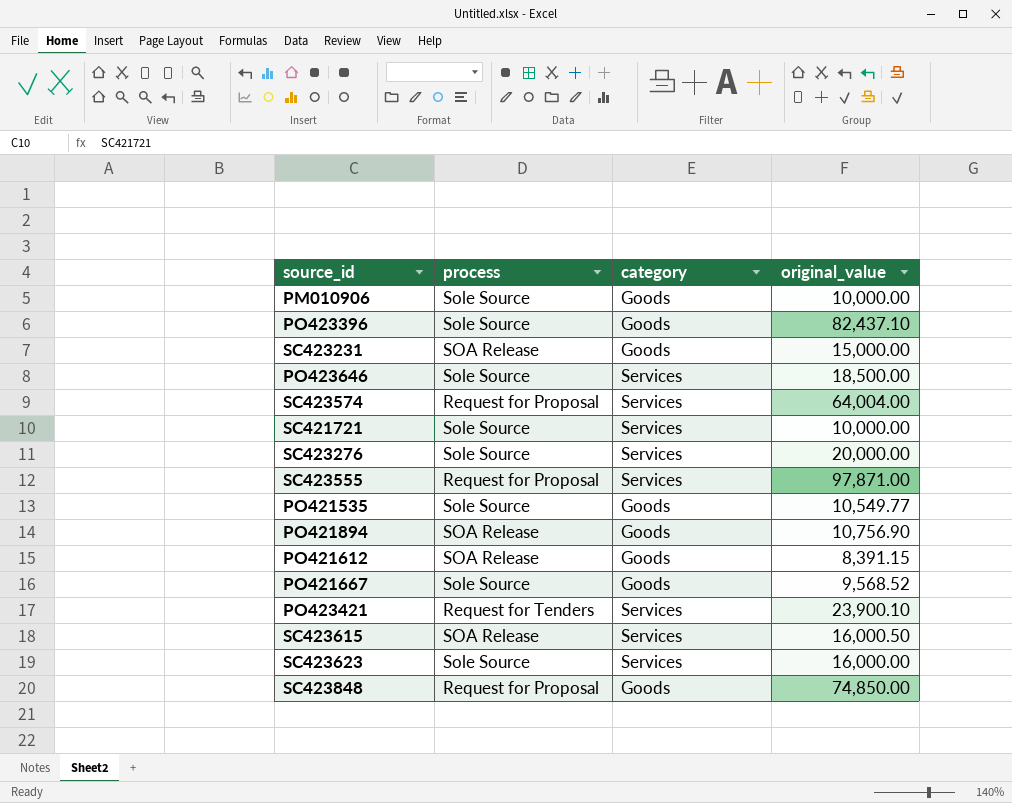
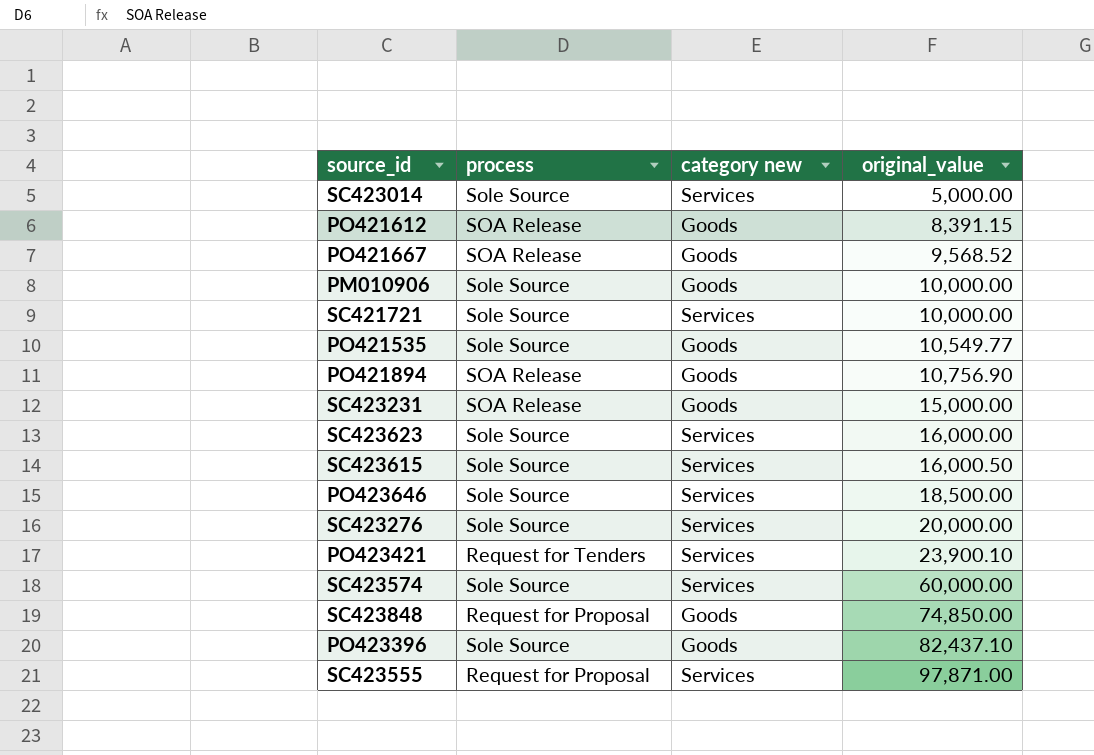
row order: none -> original_value ascending
column name: category -> category new
row SC423014: none -> Sole Source | Services | 5,000.00
PO421667 | process: Sole Source -> SOA Release
SC423615 | process: SOA Release -> Sole Source
SC423574 | process: Request for Proposal -> Sole Source
SC423574 | original_value: 64,004.00 -> 60,000.00

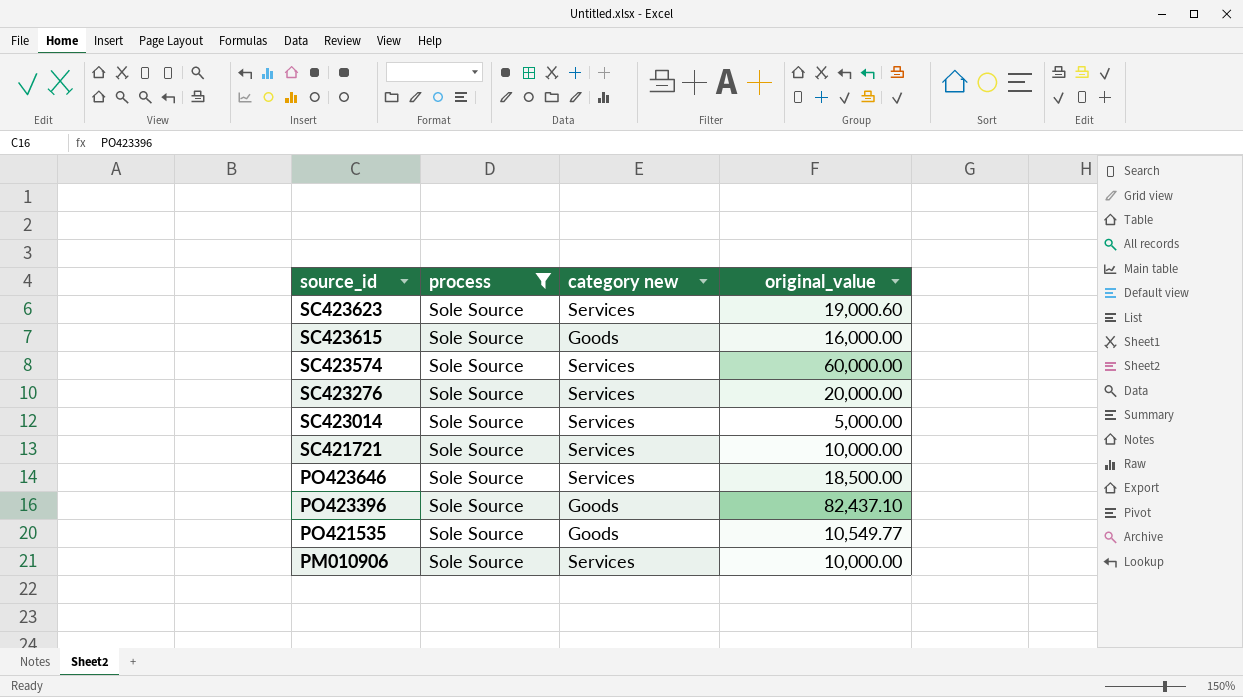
filter: none -> process = Sole Source
row order: original_value ascending -> source_id descending
SC423623 | original_value: 16,000.00 -> 19,000.60
SC423615 | category new: Services -> Goods
SC423615 | original_value: 16,000.50 -> 16,000.00
PM010906 | category new: Goods -> Services

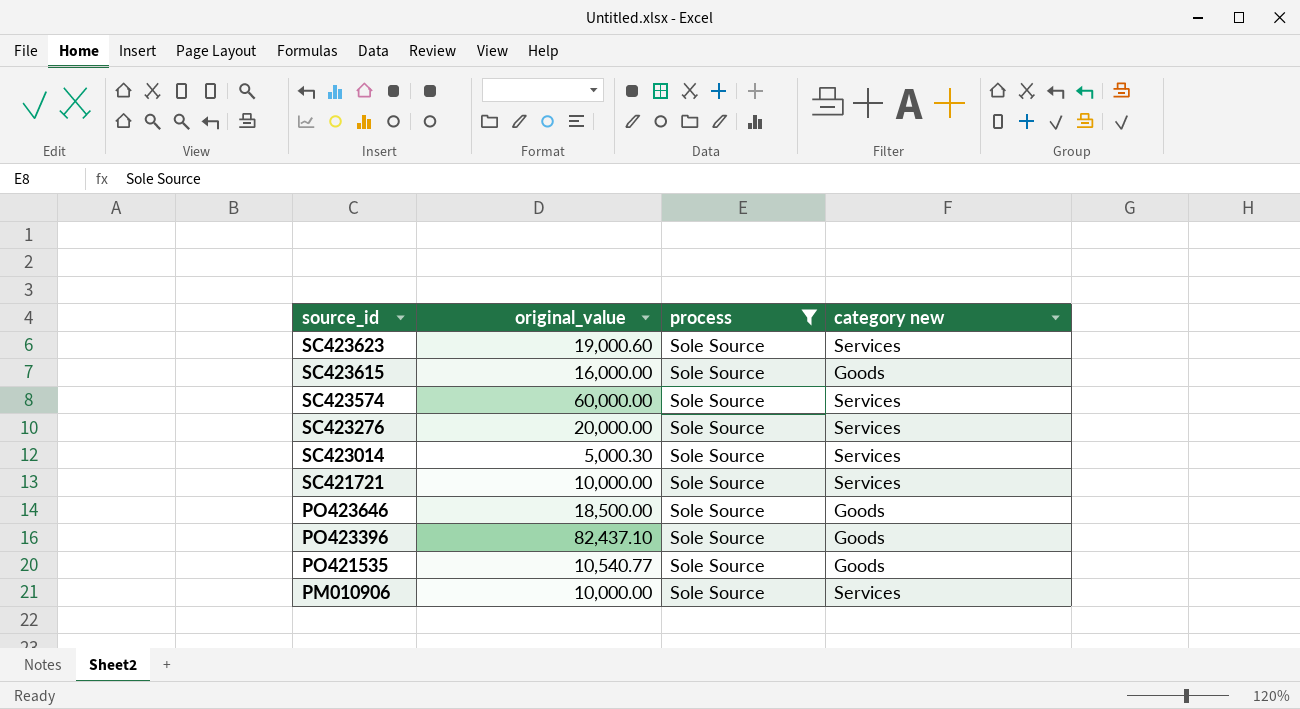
column original_value | position: 4 -> 2
SC423014 | original_value: 5,000.00 -> 5,000.30
PO423646 | category new: Services -> Goods
PO421535 | original_value: 10,549.77 -> 10,540.77

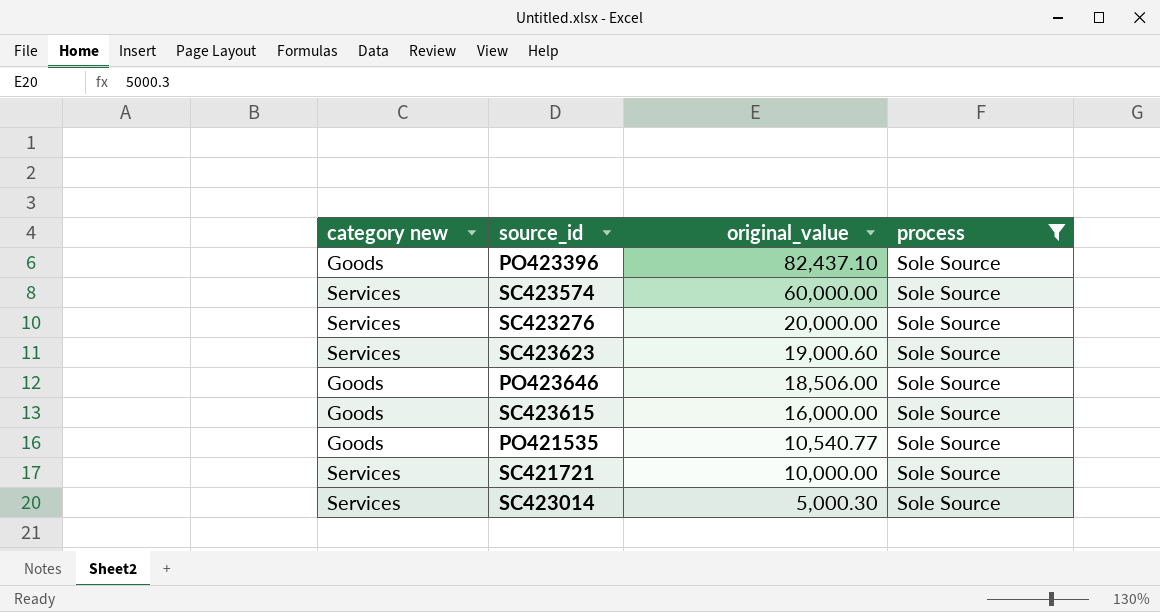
row order: source_id descending -> original_value descending
column category new | position: 4 -> 1
row PM010906: 10,000.00 | Sole Source | Services -> none
PO423646 | original_value: 18,500.00 -> 18,506.00

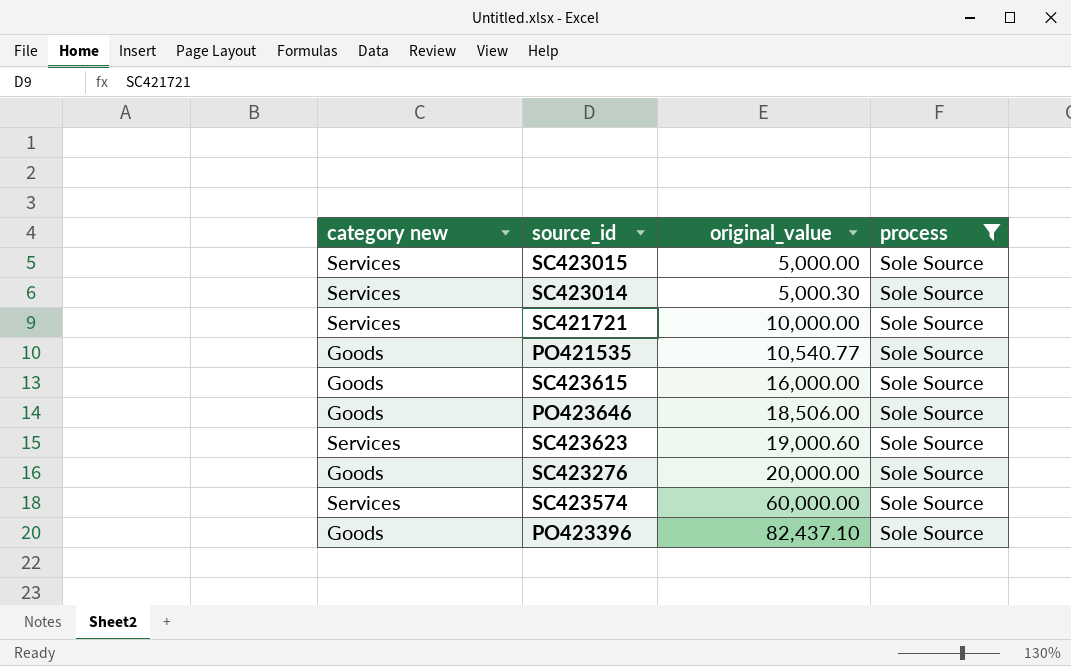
row order: original_value descending -> original_value ascending
row SC423015: none -> Services | 5,000.00 | Sole Source
SC423276 | category new: Services -> Goods

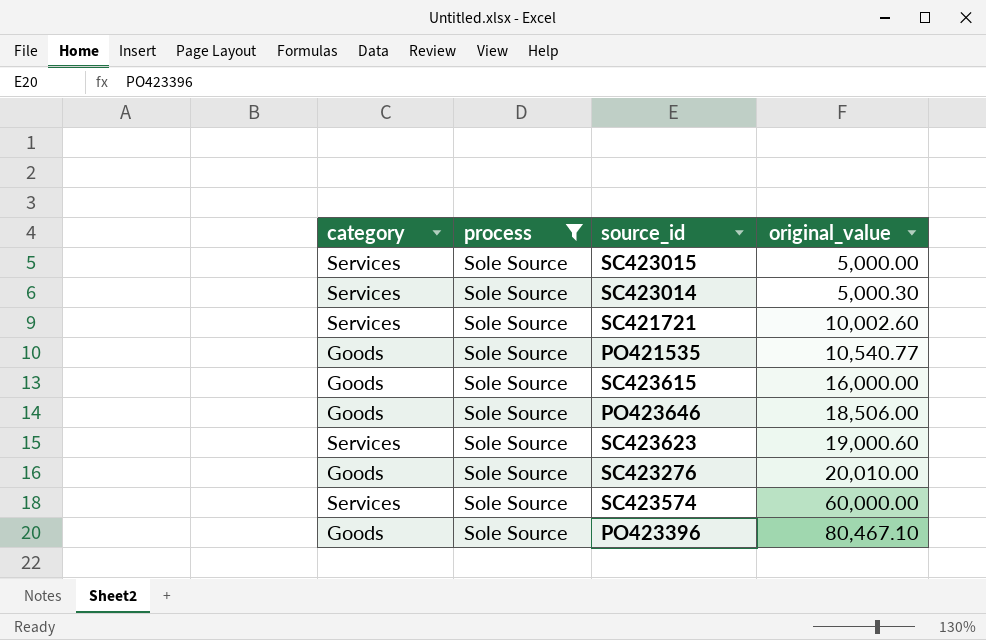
column name: category new -> category
column process | position: 4 -> 2
SC421721 | original_value: 10,000.00 -> 10,002.60
SC423276 | original_value: 20,000.00 -> 20,010.00
PO423396 | original_value: 82,437.10 -> 80,467.10

